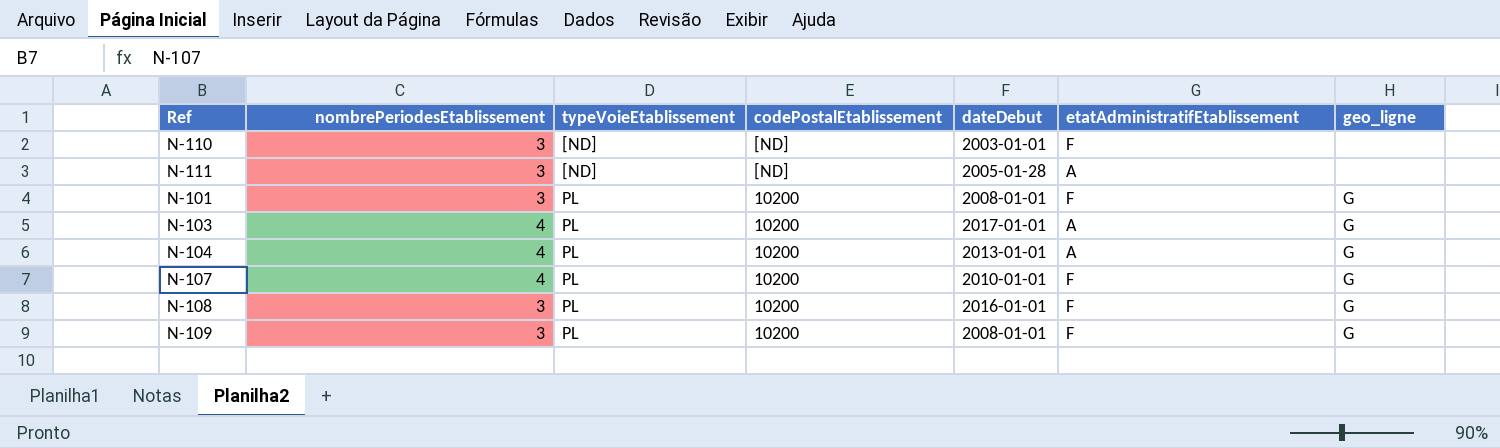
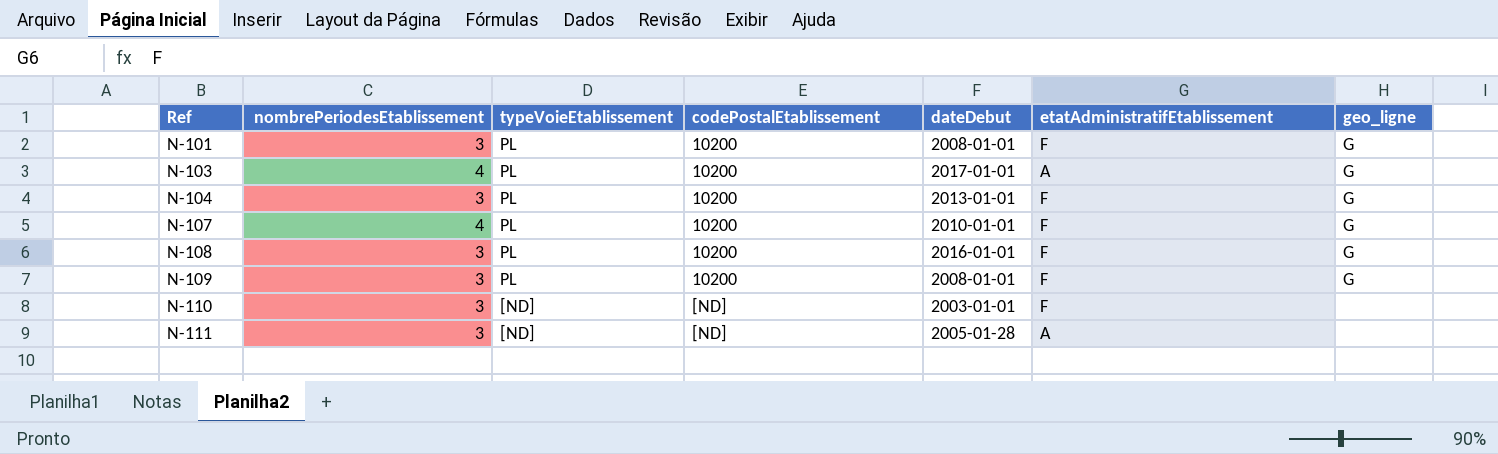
row order: typeVoieEtablissement ascending -> Ref ascending
N-104 | nombrePeriodesEtablissement: 4 -> 3
N-104 | etatAdministratifEtablissement: A -> F

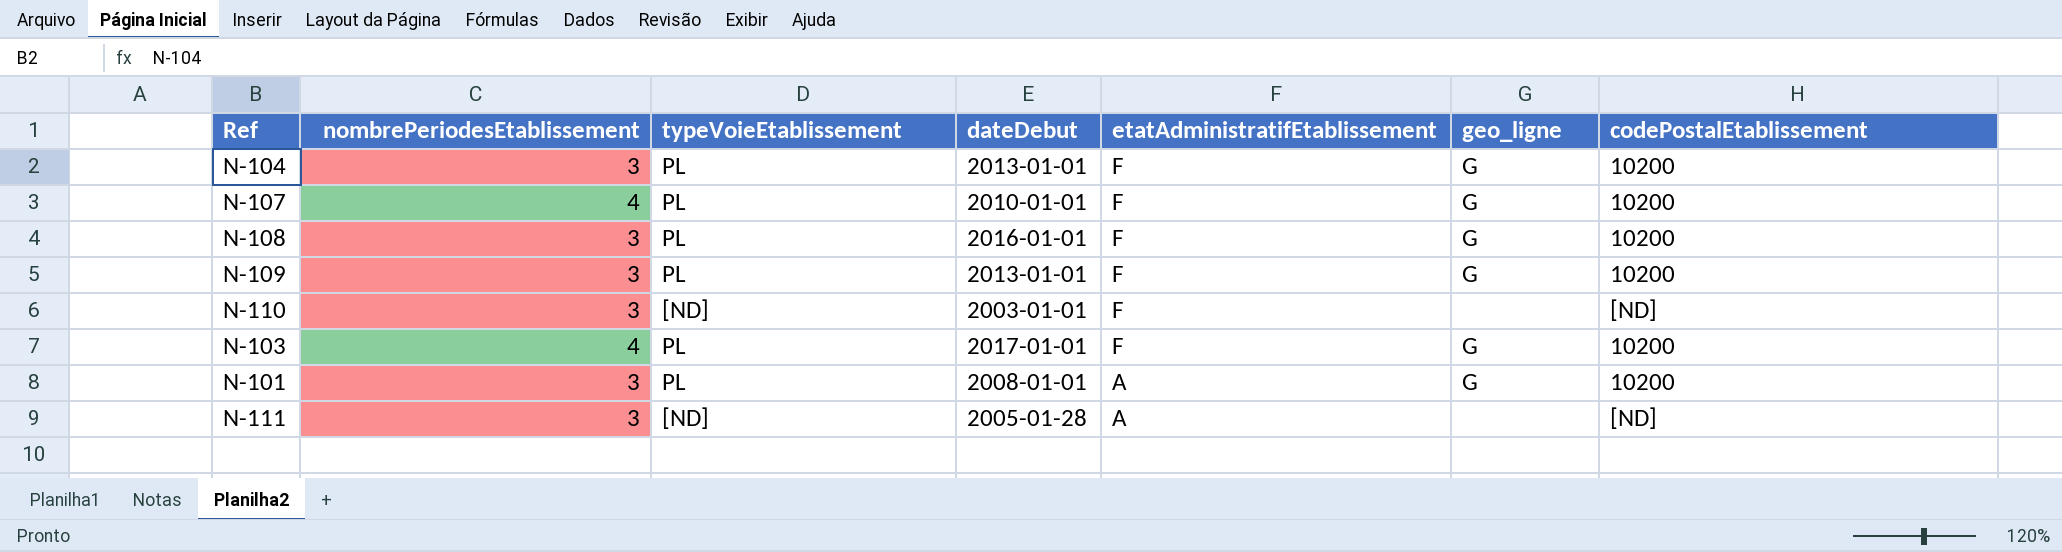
row order: Ref ascending -> etatAdministratifEtablissement descending
column codePostalEtablissement | position: 4 -> 7
N-109 | dateDebut: 2008-01-01 -> 2013-01-01
N-103 | etatAdministratifEtablissement: A -> F
N-101 | etatAdministratifEtablissement: F -> A

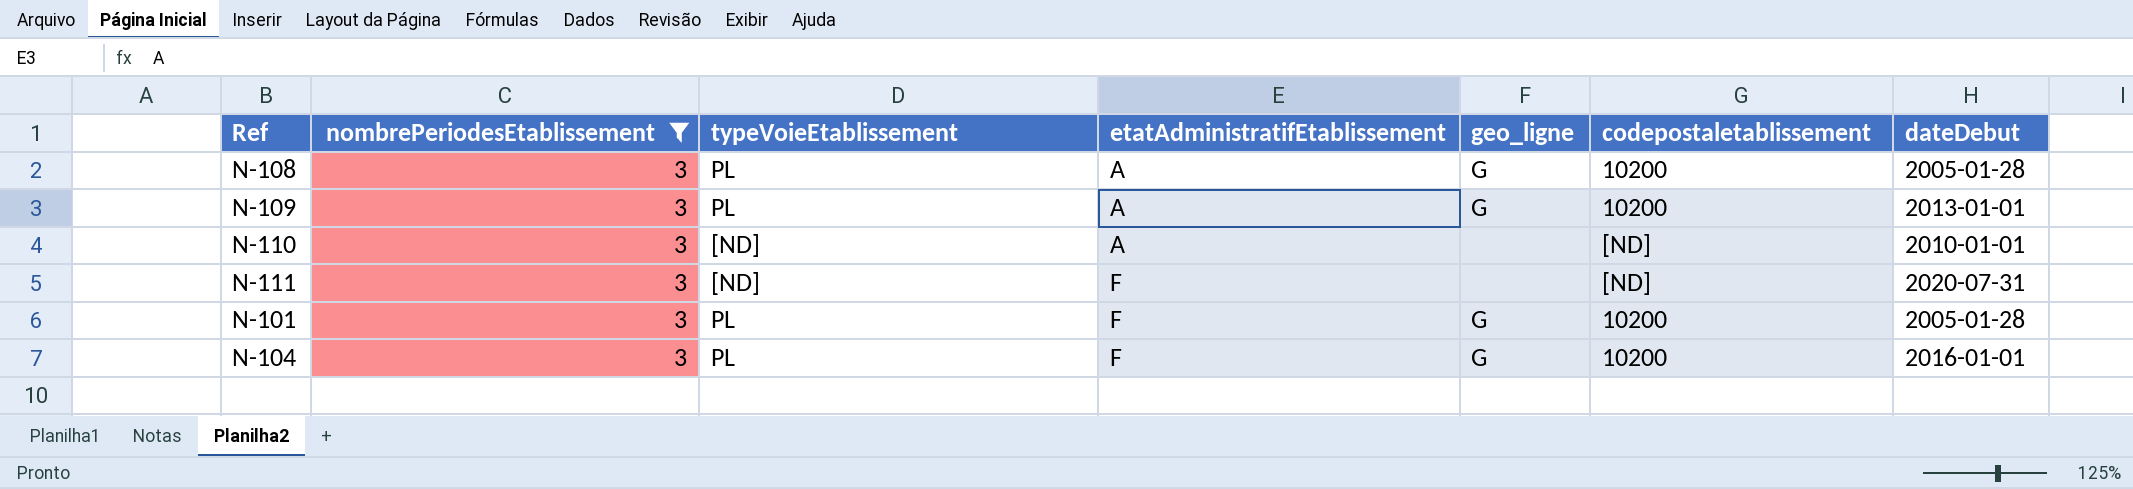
filter: none -> nombrePeriodesEtablissement = 3
row order: etatAdministratifEtablissement descending -> etatAdministratifEtablissement ascending
column name: codePostalEtablissement -> codepostaletablissement
column dateDebut | position: 4 -> 7
N-108 | etatAdministratifEtablissement: F -> A
N-108 | dateDebut: 2016-01-01 -> 2005-01-28
N-109 | etatAdministratifEtablissement: F -> A
N-110 | etatAdministratifEtablissement: F -> A
N-110 | dateDebut: 2003-01-01 -> 2010-01-01
N-111 | etatAdministratifEtablissement: A -> F
N-111 | dateDebut: 2005-01-28 -> 2020-07-31
N-101 | etatAdministratifEtablissement: A -> F
N-101 | dateDebut: 2008-01-01 -> 2005-01-28
N-104 | dateDebut: 2013-01-01 -> 2016-01-01

